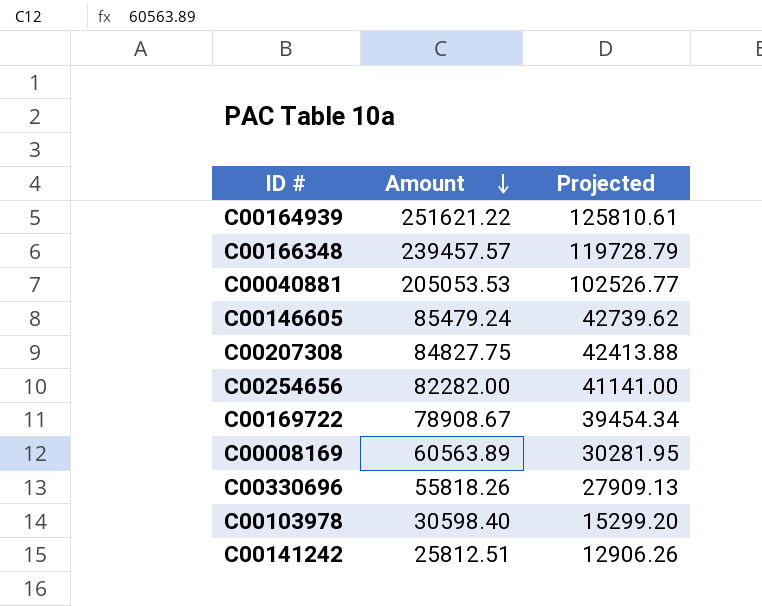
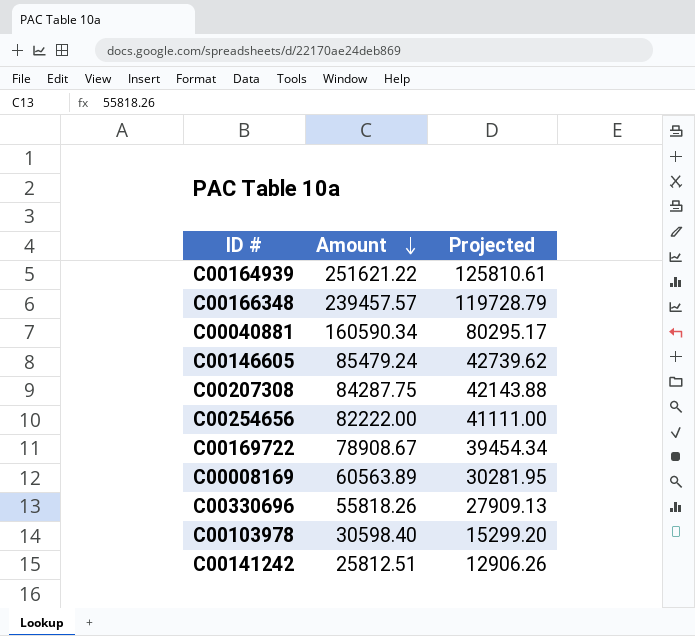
C00040881 | Amount: 205053.53 -> 160590.34
C00040881 | Projected: 102526.77 -> 80295.17
C00207308 | Amount: 84827.75 -> 84287.75
C00207308 | Projected: 42413.88 -> 42143.88
C00254656 | Amount: 82282.00 -> 82222.00
C00254656 | Projected: 41141.00 -> 41111.00

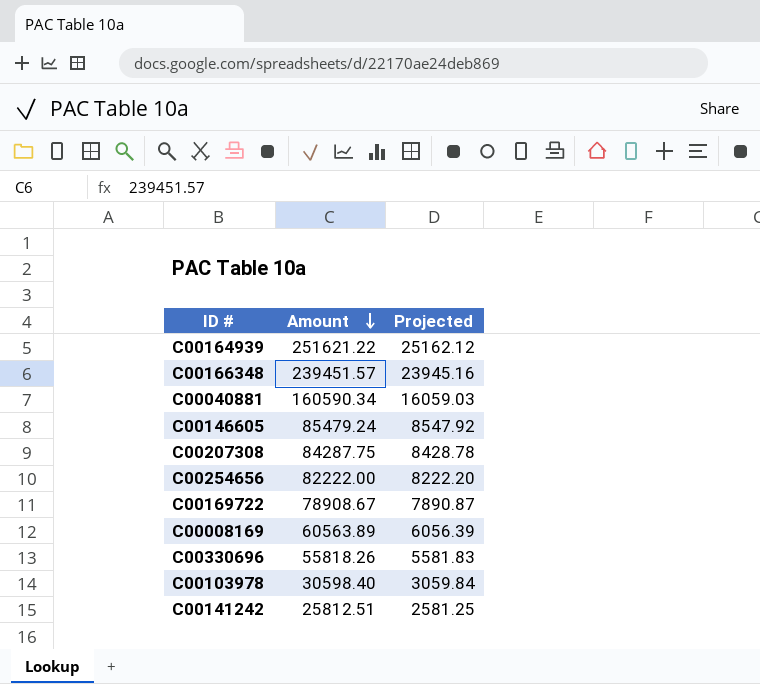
column Projected | formula: [Amount] * 0.5 -> [Amount] * 0.1
C00166348 | Amount: 239457.57 -> 239451.57

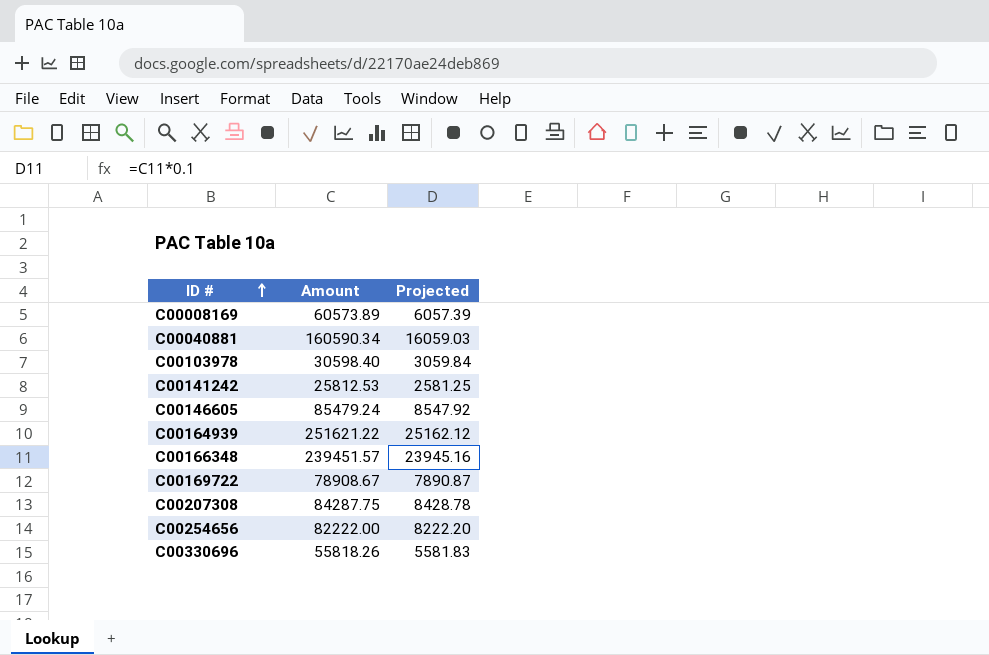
row order: Amount descending -> ID # ascending
C00008169 | Amount: 60563.89 -> 60573.89
C00008169 | Projected: 6056.39 -> 6057.39
C00141242 | Amount: 25812.51 -> 25812.53

